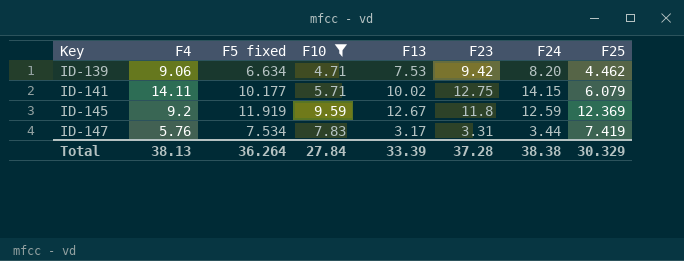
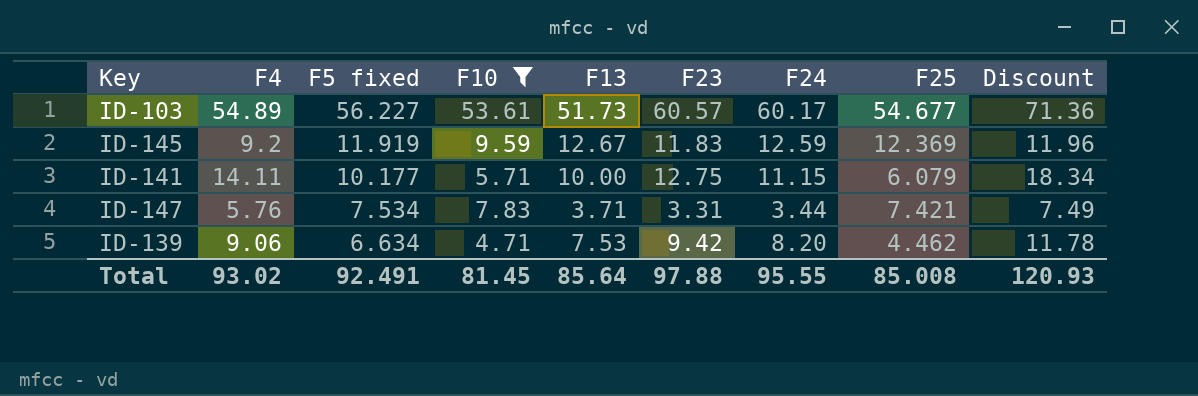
row order: Key ascending -> F5 fixed descending
column Discount | formula: none -> [F4] * 1.3
row ID-103: none -> 54.89 | 56.227 | 53.61 | 51.73 | 60.57 | 60.17 | 54.677 | 71.36
ID-145 | F23: 11.8 -> 11.83
ID-141 | F13: 10.02 -> 10.00
ID-141 | F24: 14.15 -> 11.15
ID-147 | F13: 3.17 -> 3.71
ID-147 | F25: 7.419 -> 7.421
Total | F4: 38.13 -> 93.02
Total | F5 fixed: 36.264 -> 92.491
Total | F10: 27.84 -> 81.45
Total | F13: 33.39 -> 85.64
Total | F23: 37.28 -> 97.88
Total | F24: 38.38 -> 95.55
Total | F25: 30.329 -> 85.008

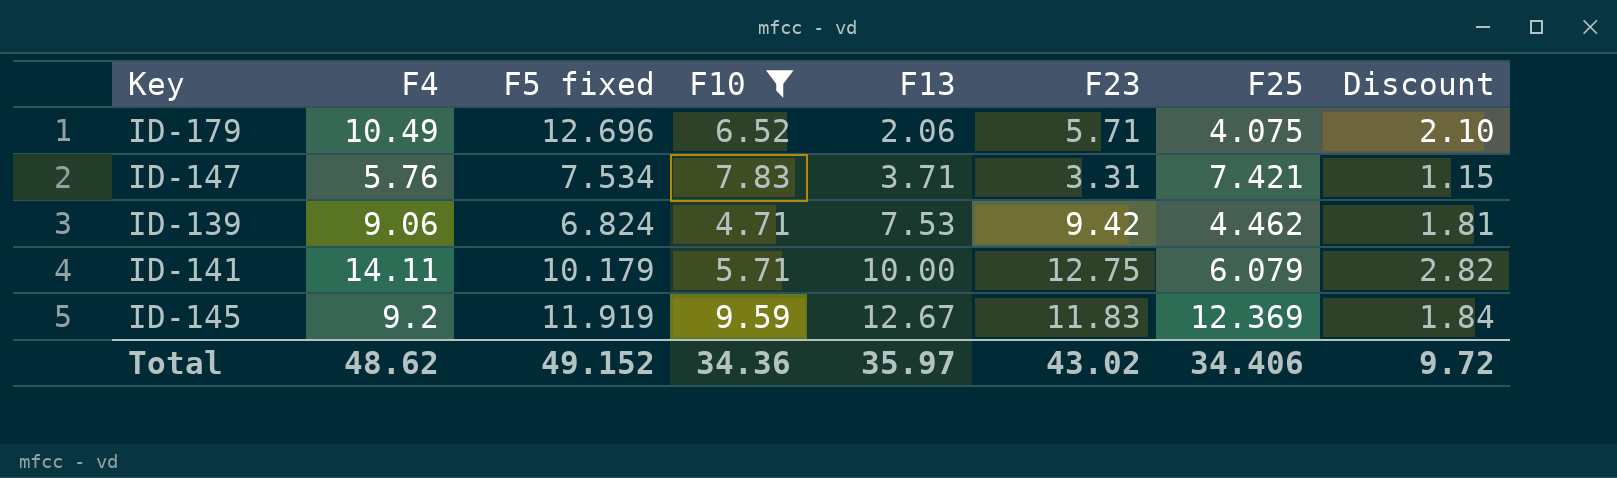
row order: F5 fixed descending -> F13 ascending
column F24 | position: 7 -> none
column Discount | formula: [F4] * 1.3 -> [F4] * 0.2
row ID-103: 54.89 | 56.227 | 53.61 | 51.73 | 60.57 | 60.17 | 54.677 | 71.36 -> none
row ID-179: none -> 10.49 | 12.696 | 6.52 | 2.06 | 5.71 | 4.075 | 2.10
ID-139 | F5 fixed: 6.634 -> 6.824
ID-141 | F5 fixed: 10.177 -> 10.179
Total | F4: 93.02 -> 48.62
Total | F5 fixed: 92.491 -> 49.152
Total | F10: 81.45 -> 34.36
Total | F13: 85.64 -> 35.97
Total | F23: 97.88 -> 43.02
Total | F25: 85.008 -> 34.406
Total | Discount: 120.93 -> 9.72

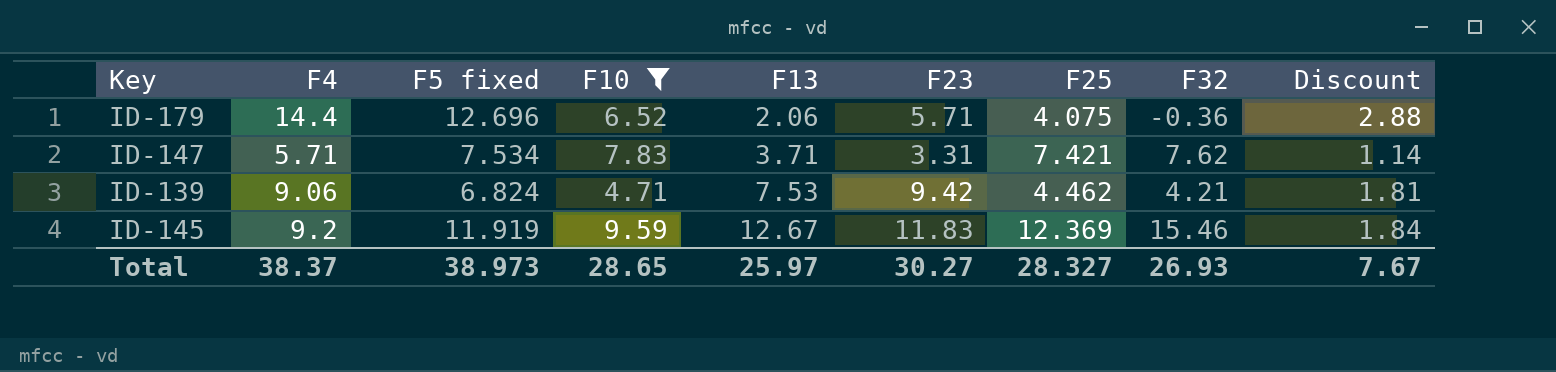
column F32 | position: none -> 8
row ID-141: 14.11 | 10.179 | 5.71 | 10.00 | 12.75 | 6.079 | 2.82 -> none
ID-179 | F4: 10.49 -> 14.4
ID-179 | Discount: 2.10 -> 2.88
ID-147 | F4: 5.76 -> 5.71
ID-147 | Discount: 1.15 -> 1.14
Total | F4: 48.62 -> 38.37
Total | F5 fixed: 49.152 -> 38.973
Total | F10: 34.36 -> 28.65
Total | F13: 35.97 -> 25.97
Total | F23: 43.02 -> 30.27
Total | F25: 34.406 -> 28.327
Total | Discount: 9.72 -> 7.67

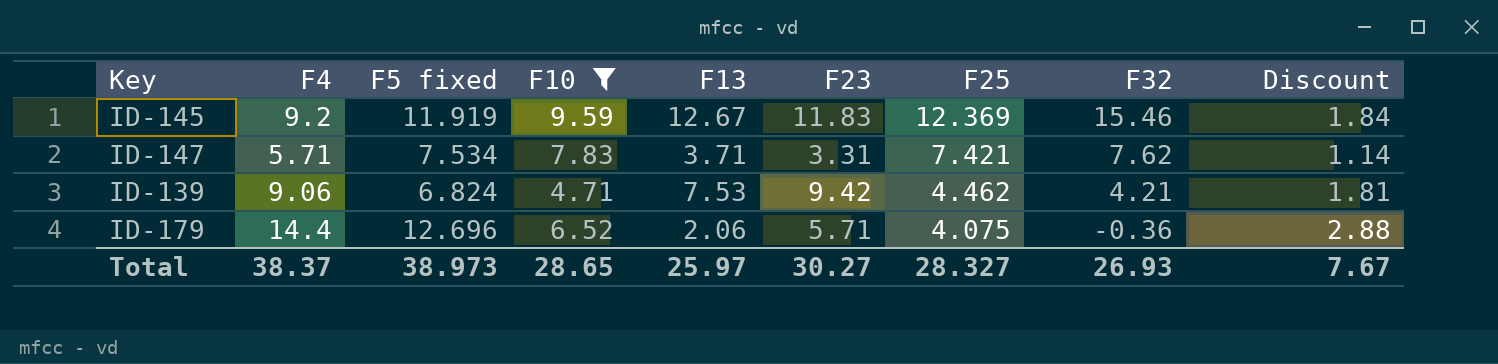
row order: F13 ascending -> F25 descending

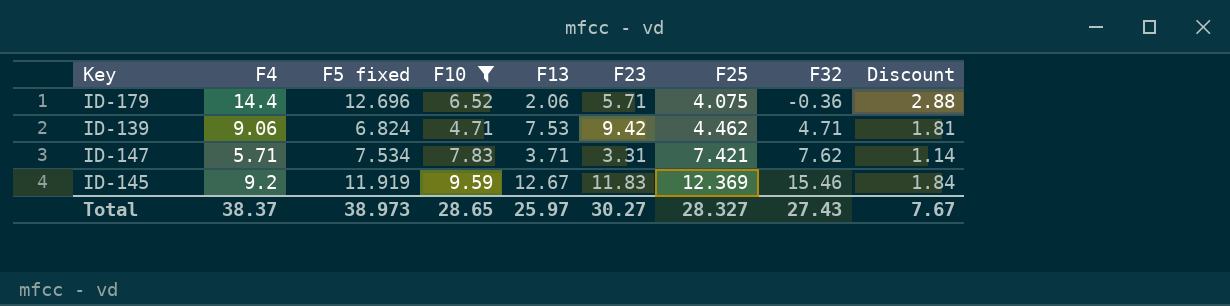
row order: F25 descending -> F25 ascending
ID-139 | F32: 4.21 -> 4.71
Total | F32: 26.93 -> 27.43

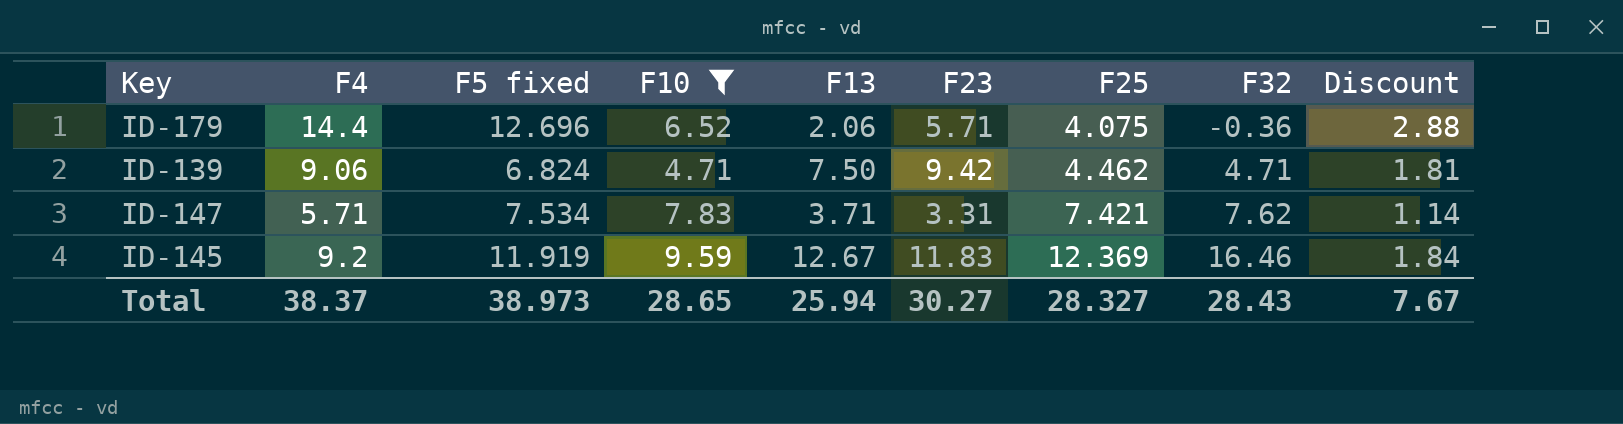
ID-139 | F13: 7.53 -> 7.50
ID-145 | F32: 15.46 -> 16.46
Total | F13: 25.97 -> 25.94
Total | F32: 27.43 -> 28.43

